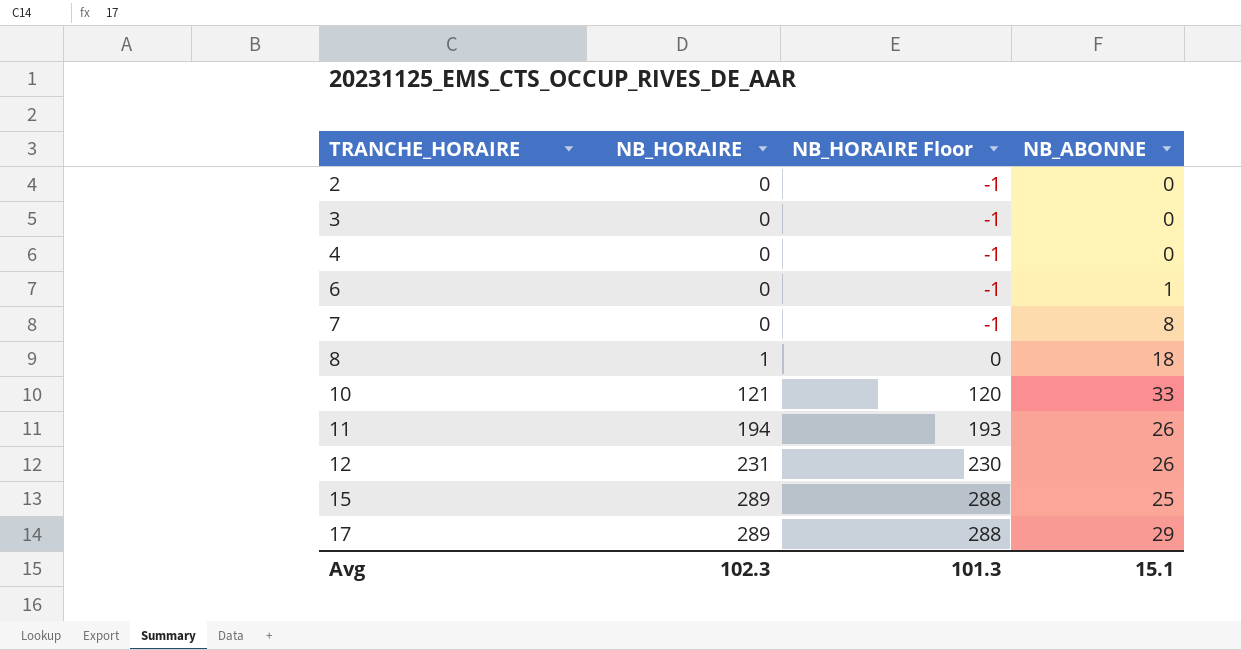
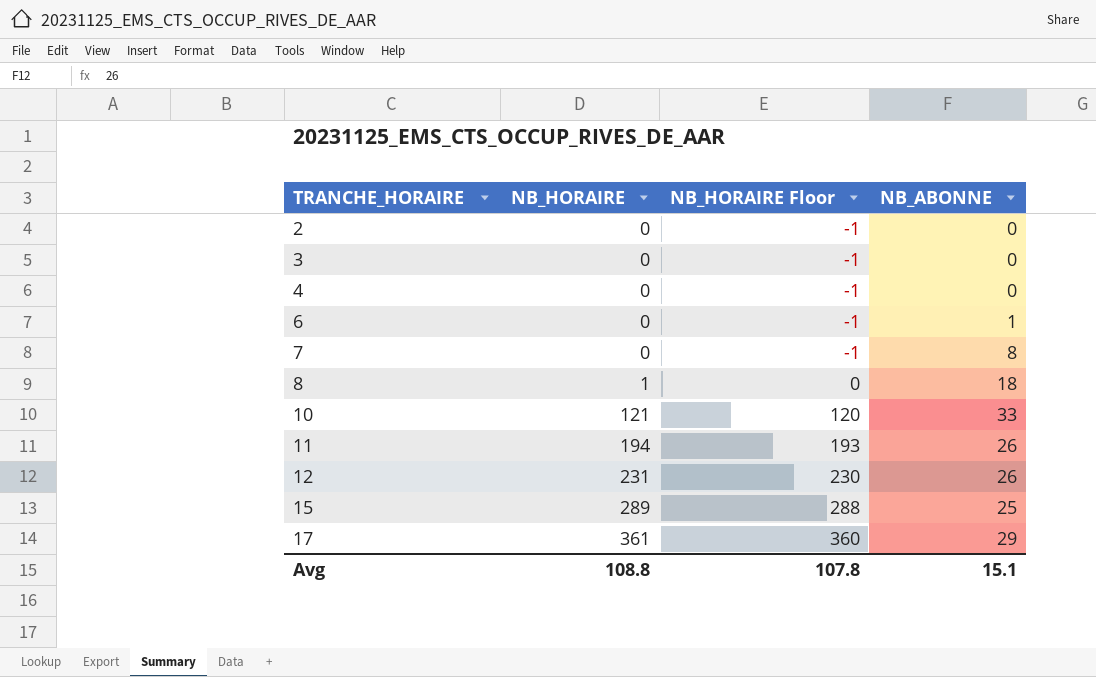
17 | NB_HORAIRE: 289 -> 361
17 | NB_HORAIRE Floor: 288 -> 360
Avg | NB_HORAIRE: 102.3 -> 108.8
Avg | NB_HORAIRE Floor: 101.3 -> 107.8

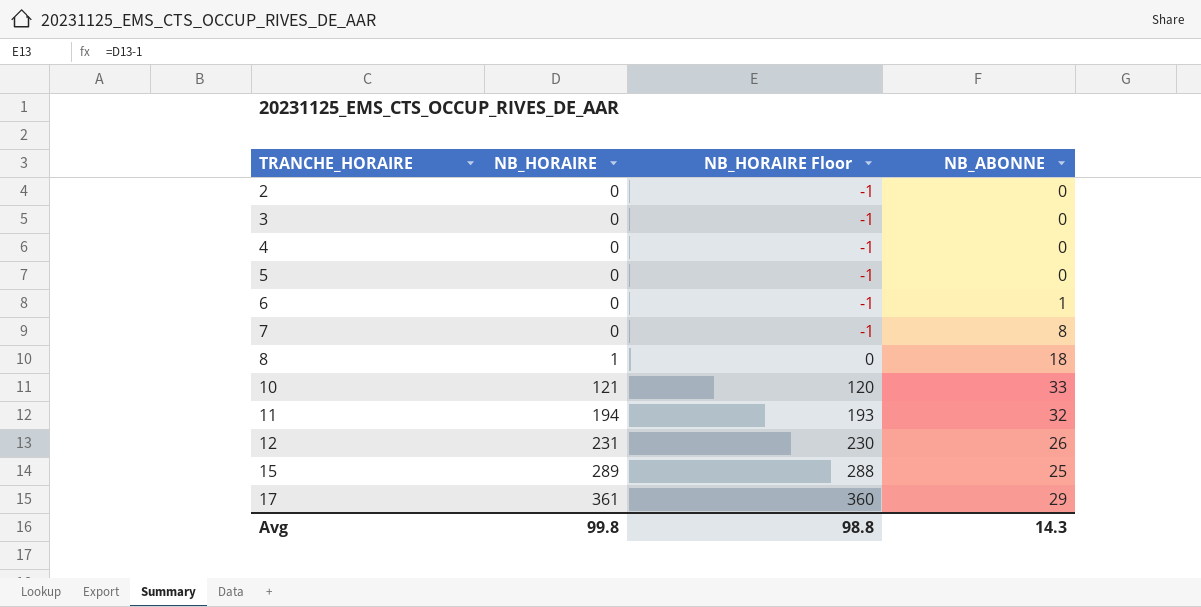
row 5: none -> 0 | -1 | 0
11 | NB_ABONNE: 26 -> 32
Avg | NB_HORAIRE: 108.8 -> 99.8
Avg | NB_HORAIRE Floor: 107.8 -> 98.8
Avg | NB_ABONNE: 15.1 -> 14.3

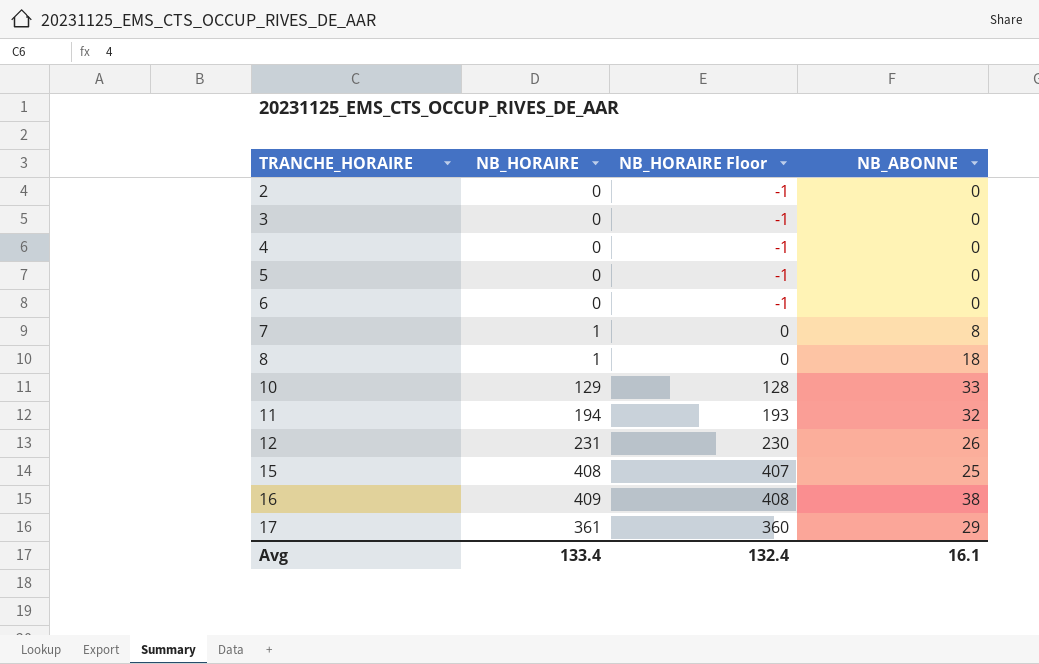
6 | NB_ABONNE: 1 -> 0
7 | NB_HORAIRE: 0 -> 1
7 | NB_HORAIRE Floor: -1 -> 0
10 | NB_HORAIRE: 121 -> 129
10 | NB_HORAIRE Floor: 120 -> 128
15 | NB_HORAIRE: 289 -> 408
15 | NB_HORAIRE Floor: 288 -> 407
row 16: none -> 409 | 408 | 38
Avg | NB_HORAIRE: 99.8 -> 133.4
Avg | NB_HORAIRE Floor: 98.8 -> 132.4
Avg | NB_ABONNE: 14.3 -> 16.1

